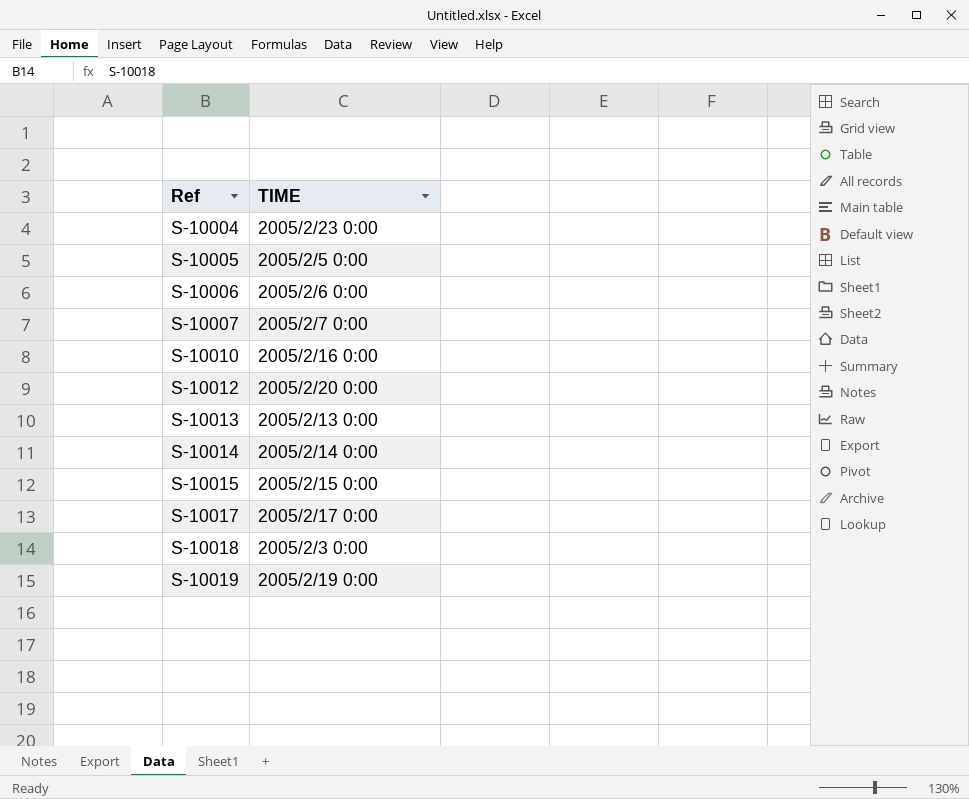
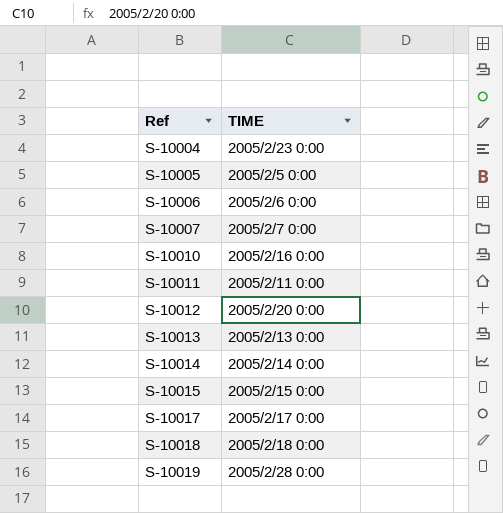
row S-10011: none -> 2005/2/11 0:00
S-10018 | TIME: 2005/2/3 0:00 -> 2005/2/18 0:00
S-10019 | TIME: 2005/2/19 0:00 -> 2005/2/28 0:00

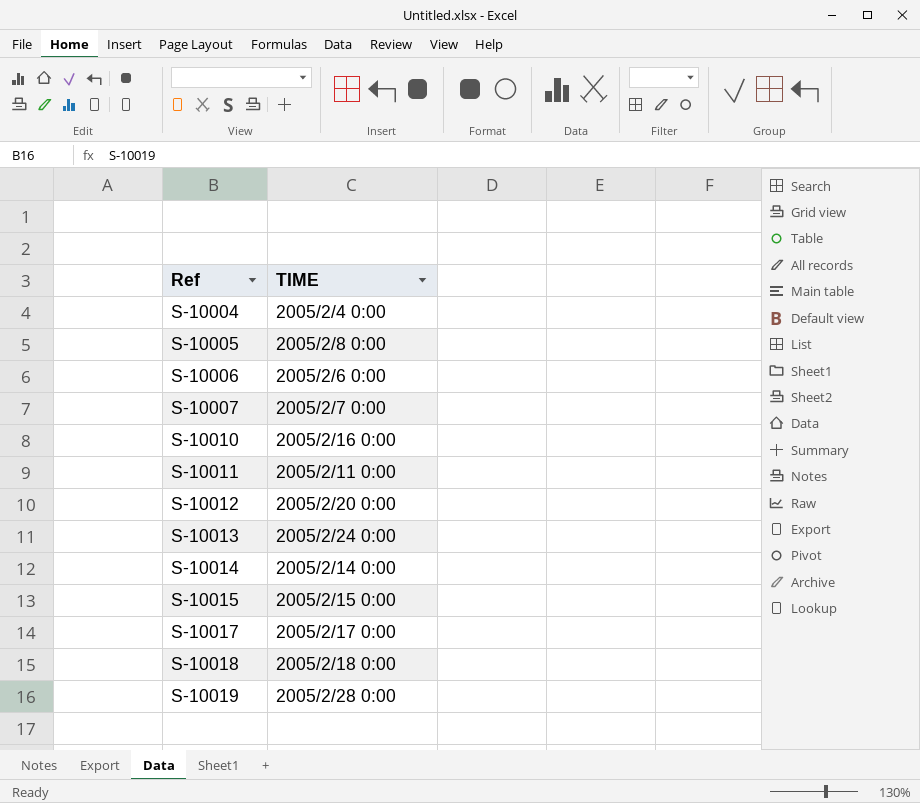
S-10004 | TIME: 2005/2/23 0:00 -> 2005/2/4 0:00
S-10005 | TIME: 2005/2/5 0:00 -> 2005/2/8 0:00
S-10013 | TIME: 2005/2/13 0:00 -> 2005/2/24 0:00

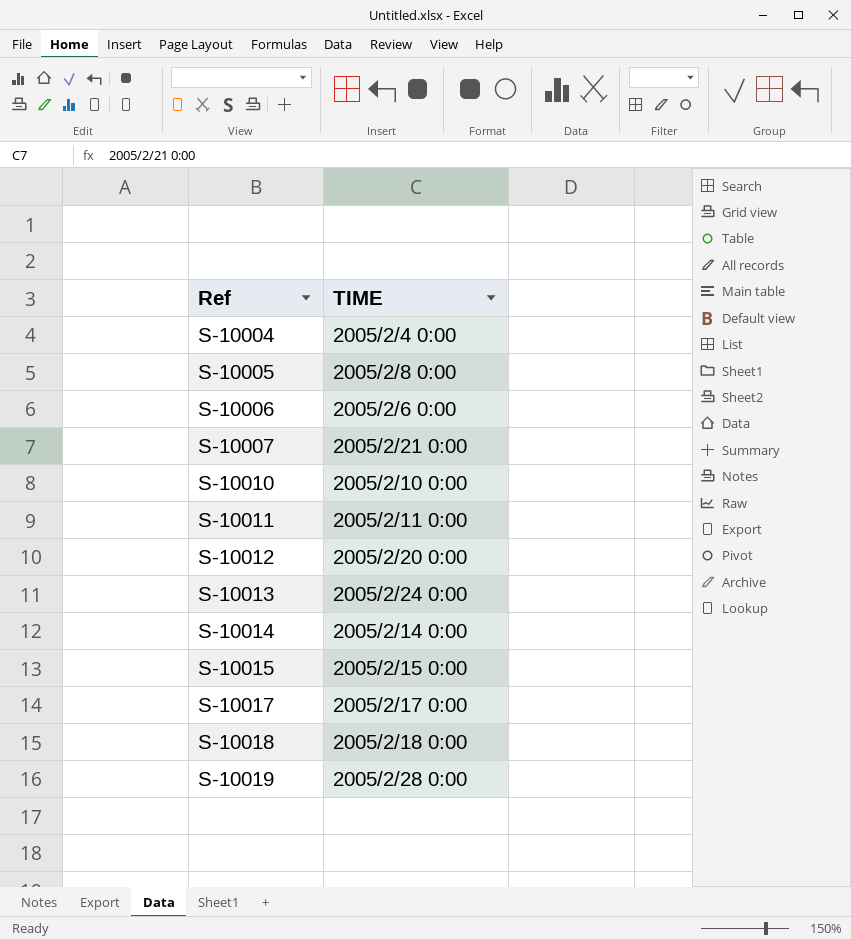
S-10007 | TIME: 2005/2/7 0:00 -> 2005/2/21 0:00
S-10010 | TIME: 2005/2/16 0:00 -> 2005/2/10 0:00

